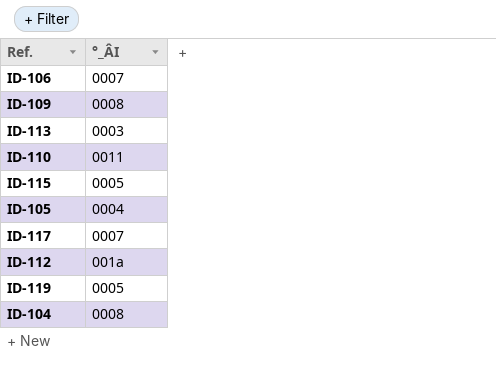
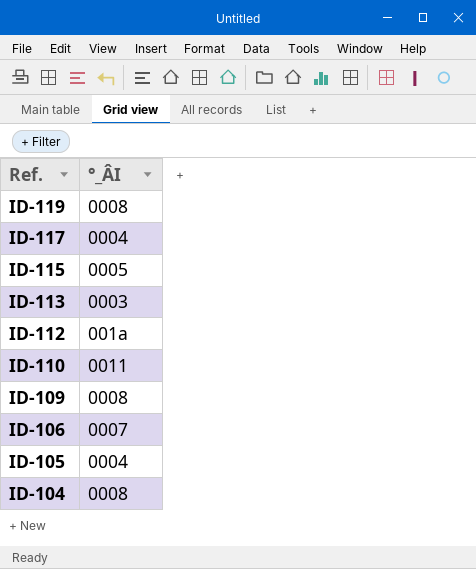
row order: none -> Ref. descending
ID-119 | °_ÂI: 0005 -> 0008
ID-117 | °_ÂI: 0007 -> 0004

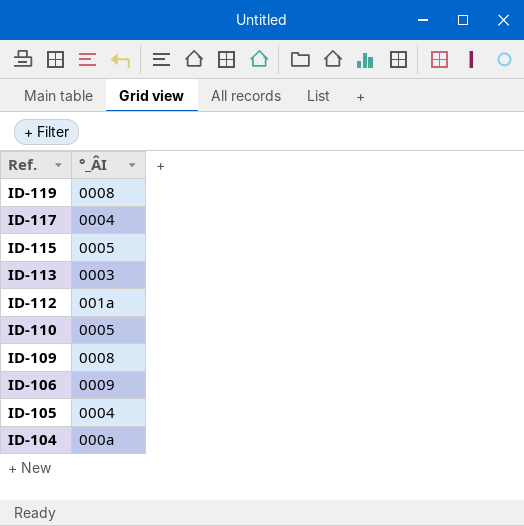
ID-110 | °_ÂI: 0011 -> 0005
ID-106 | °_ÂI: 0007 -> 0009
ID-104 | °_ÂI: 0008 -> 000a

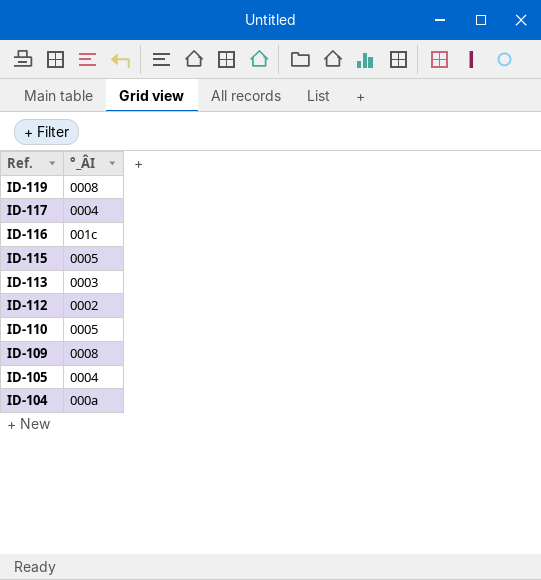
row ID-106: 0009 -> none
row ID-116: none -> 001c
ID-112 | °_ÂI: 001a -> 0002

